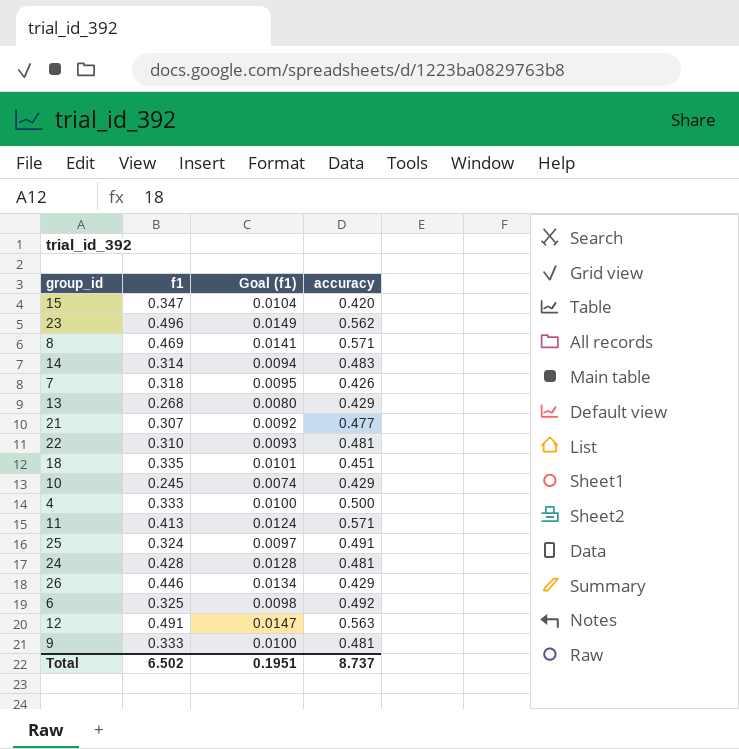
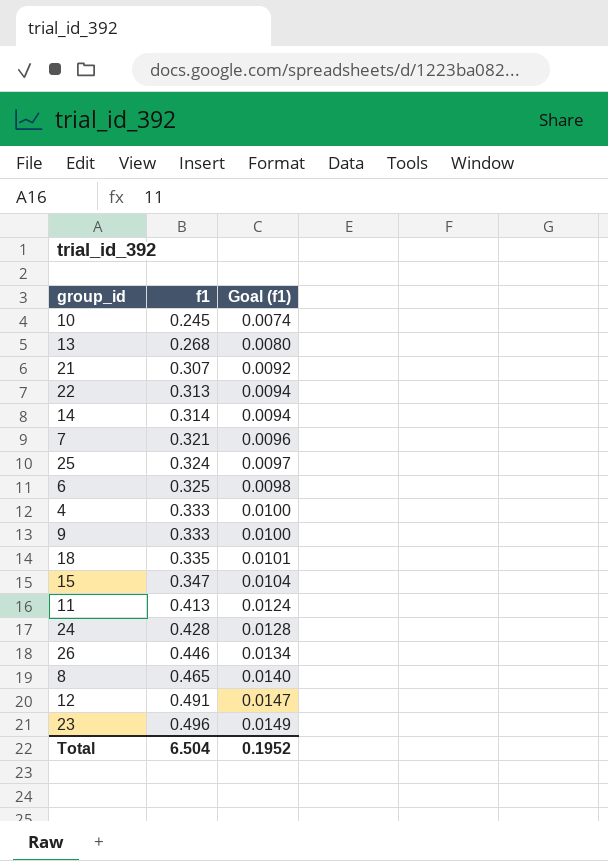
row order: none -> f1 ascending
column accuracy | position: 4 -> none
22 | f1: 0.310 -> 0.313
22 | Goal (f1): 0.0093 -> 0.0094
7 | f1: 0.318 -> 0.321
7 | Goal (f1): 0.0095 -> 0.0096
8 | f1: 0.469 -> 0.465
8 | Goal (f1): 0.0141 -> 0.0140
Total | f1: 6.502 -> 6.504
Total | Goal (f1): 0.1951 -> 0.1952

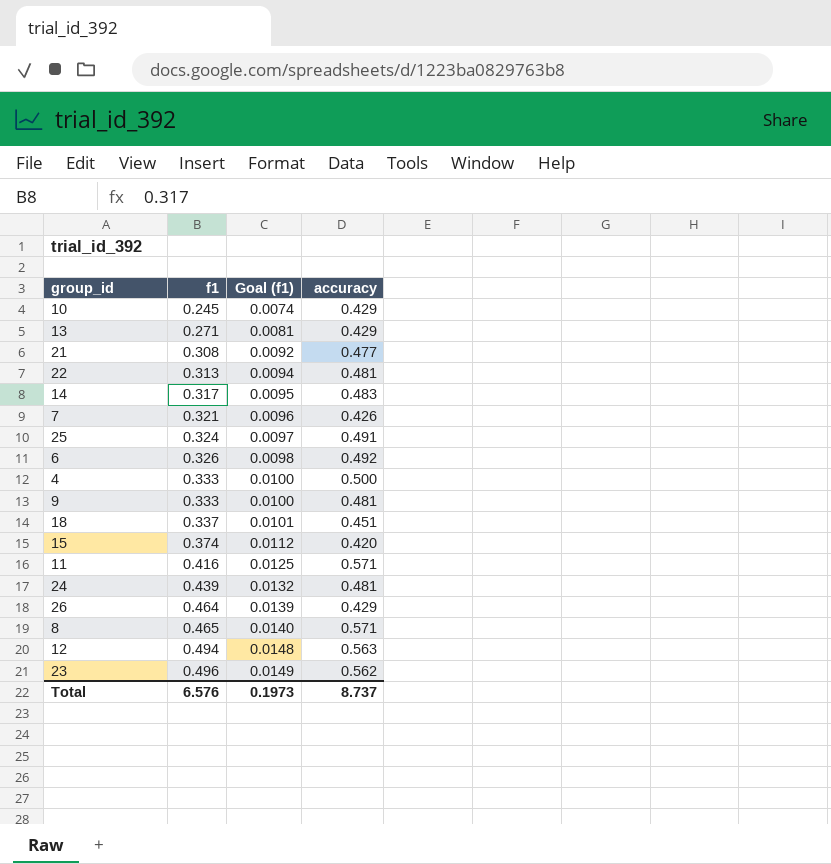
column accuracy | position: none -> 4
13 | f1: 0.268 -> 0.271
13 | Goal (f1): 0.0080 -> 0.0081
21 | f1: 0.307 -> 0.308
14 | f1: 0.314 -> 0.317
14 | Goal (f1): 0.0094 -> 0.0095
6 | f1: 0.325 -> 0.326
18 | f1: 0.335 -> 0.337
15 | f1: 0.347 -> 0.374
15 | Goal (f1): 0.0104 -> 0.0112
11 | f1: 0.413 -> 0.416
11 | Goal (f1): 0.0124 -> 0.0125
24 | f1: 0.428 -> 0.439
24 | Goal (f1): 0.0128 -> 0.0132
26 | f1: 0.446 -> 0.464
26 | Goal (f1): 0.0134 -> 0.0139
12 | f1: 0.491 -> 0.494
12 | Goal (f1): 0.0147 -> 0.0148
Total | f1: 6.504 -> 6.576
Total | Goal (f1): 0.1952 -> 0.1973

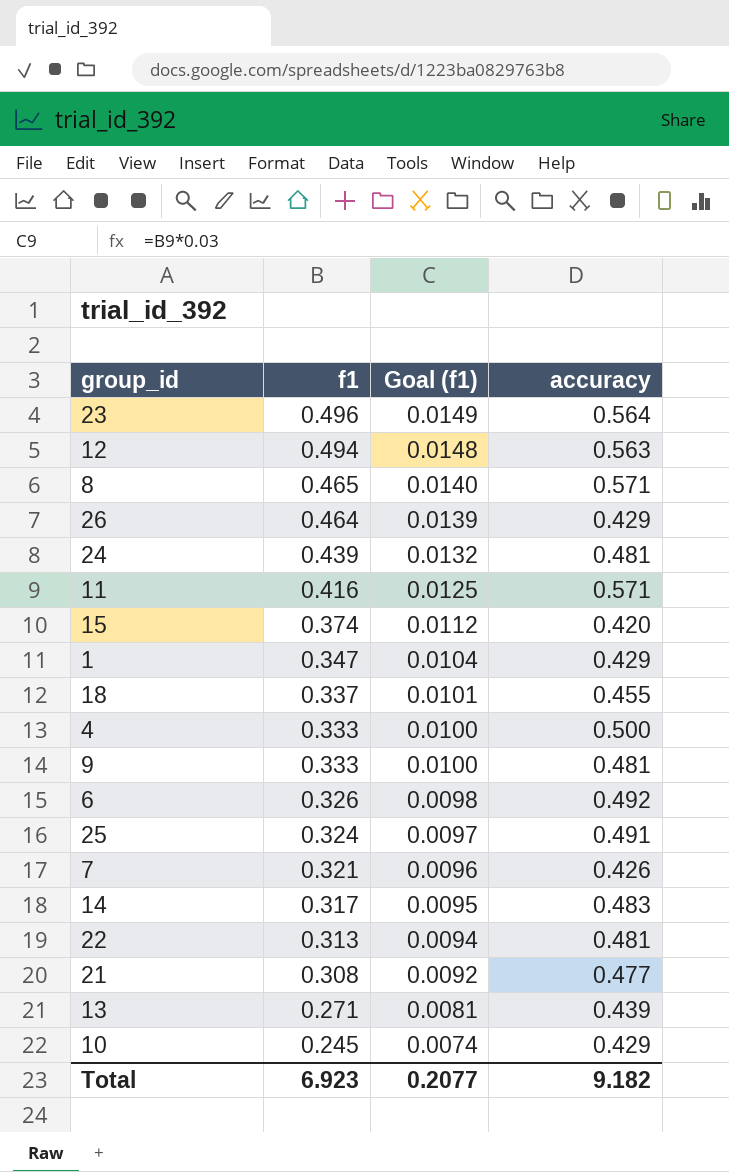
row order: f1 ascending -> f1 descending
23 | accuracy: 0.562 -> 0.564
row 1: none -> 0.347 | 0.0104 | 0.429
18 | accuracy: 0.451 -> 0.455
13 | accuracy: 0.429 -> 0.439
Total | f1: 6.576 -> 6.923
Total | Goal (f1): 0.1973 -> 0.2077
Total | accuracy: 8.737 -> 9.182

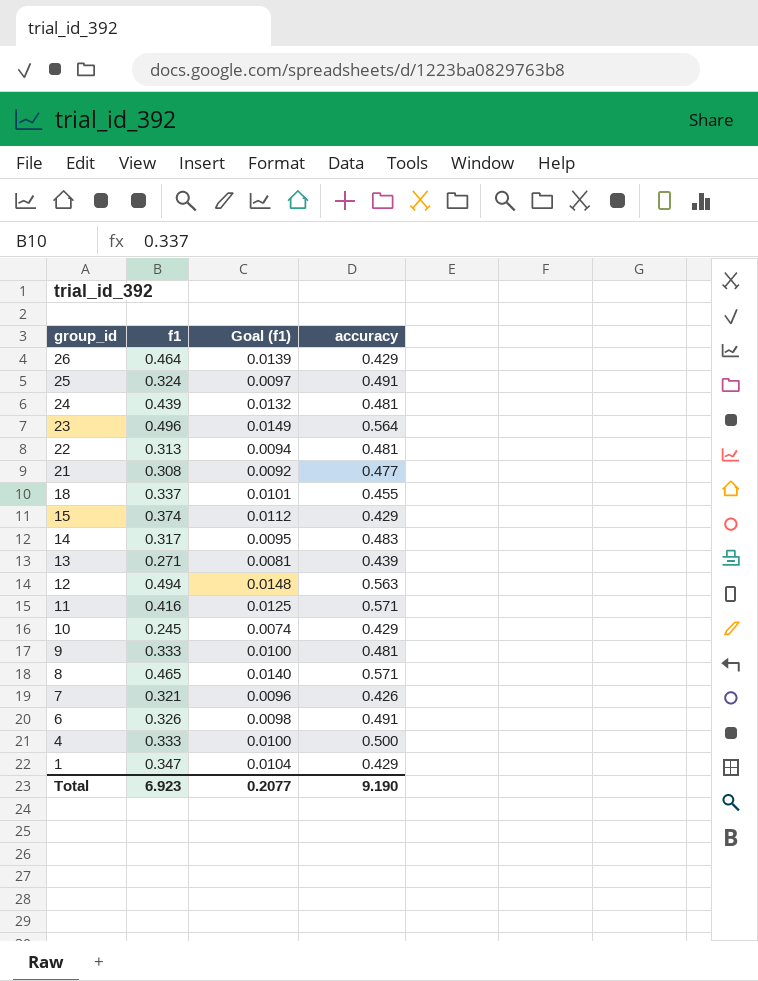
row order: f1 descending -> group_id descending
15 | accuracy: 0.420 -> 0.429
6 | accuracy: 0.492 -> 0.491
Total | accuracy: 9.182 -> 9.190

